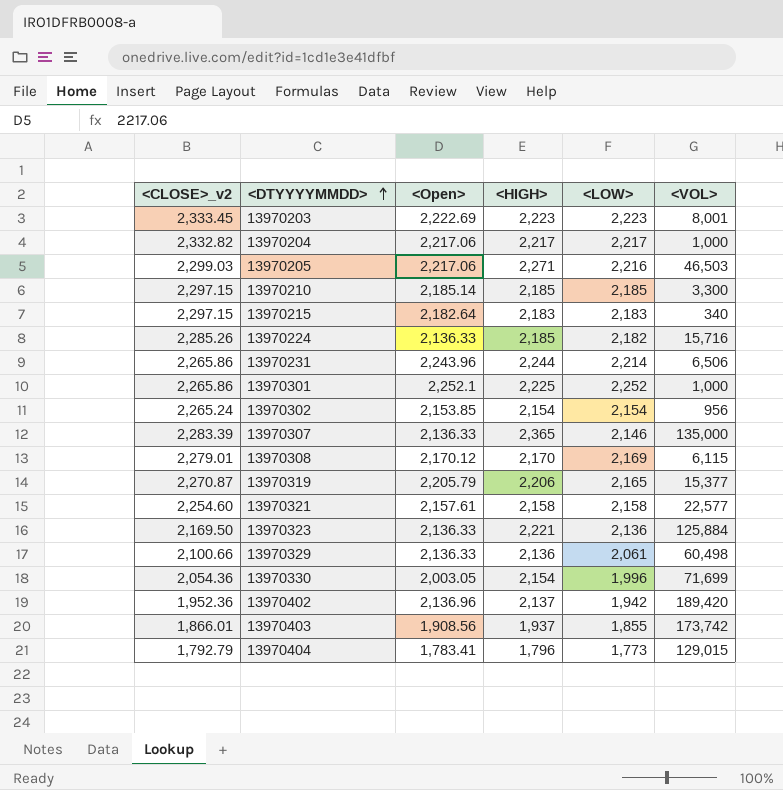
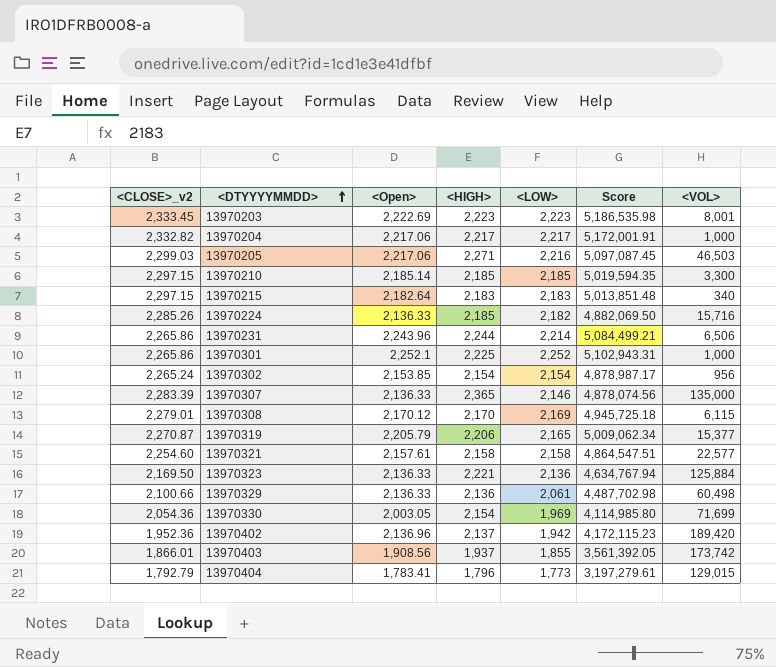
column Score | formula: none -> [<CLOSE>_v2] * [<Open>]
13970330 | <LOW>: 1,996 -> 1,969

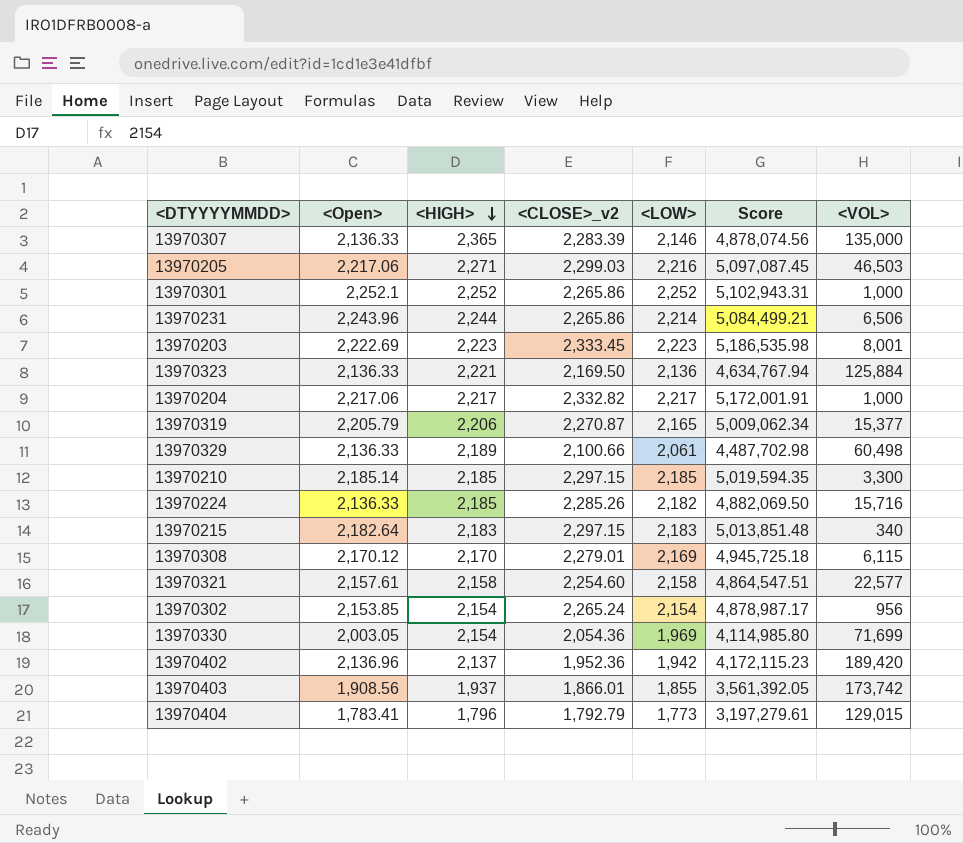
row order: <DTYYYYMMDD> ascending -> <HIGH> descending
column <CLOSE>_v2 | position: 1 -> 4
13970301 | <HIGH>: 2,225 -> 2,252
13970329 | <HIGH>: 2,136 -> 2,189

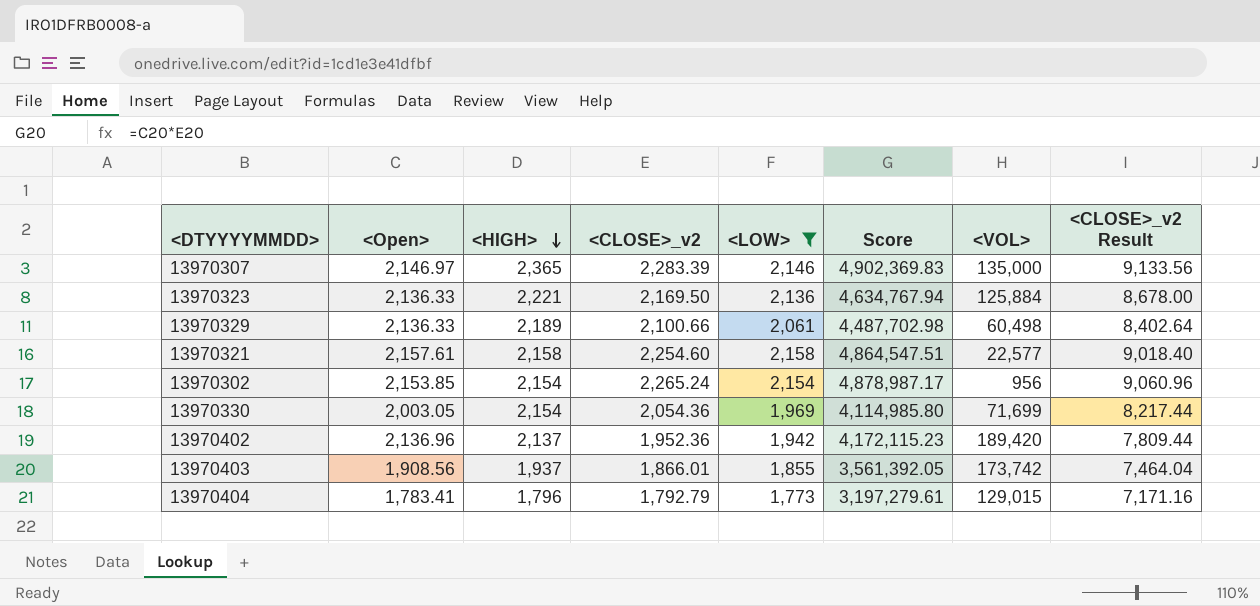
filter: none -> <LOW> <= 2,158
column <CLOSE>_v2 Result | formula: none -> [<CLOSE>_v2] * 4
13970307 | <Open>: 2,136.33 -> 2,146.97
13970307 | Score: 4,878,074.56 -> 4,902,369.83

